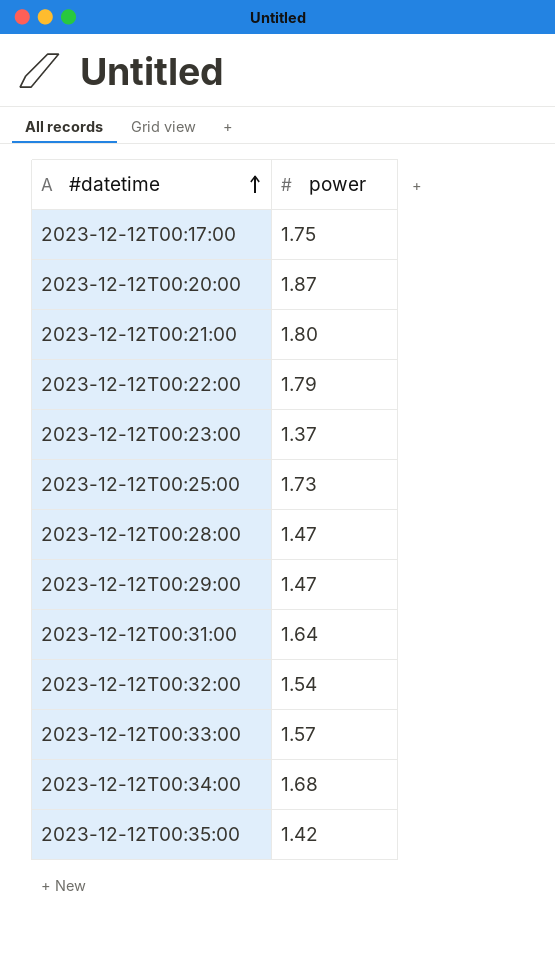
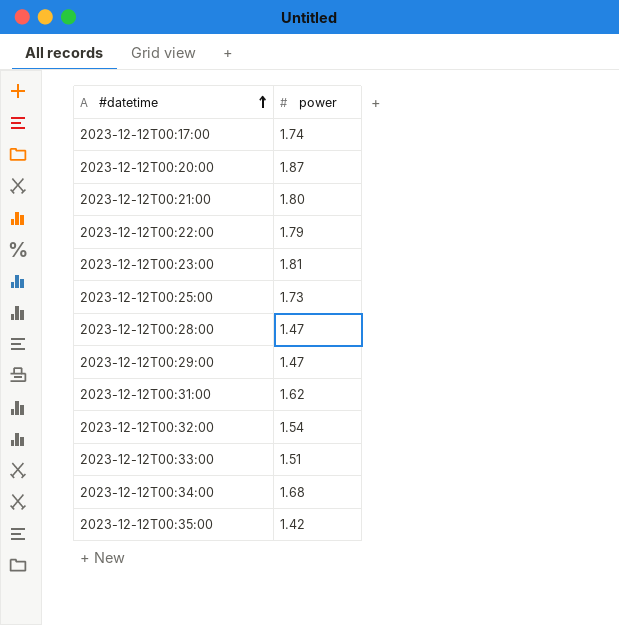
2023-12-12T00:17:00 | power: 1.75 -> 1.74
2023-12-12T00:23:00 | power: 1.37 -> 1.81
2023-12-12T00:31:00 | power: 1.64 -> 1.62
2023-12-12T00:33:00 | power: 1.57 -> 1.51

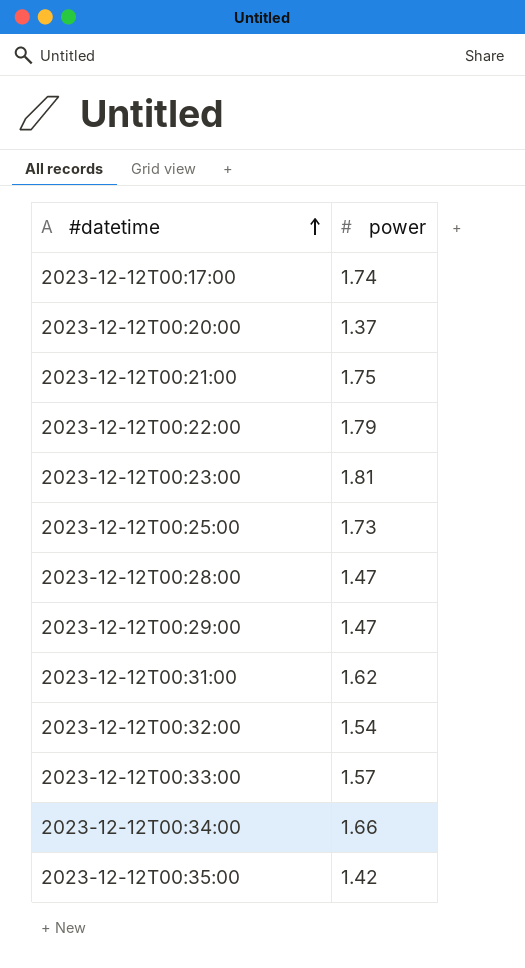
2023-12-12T00:20:00 | power: 1.87 -> 1.37
2023-12-12T00:21:00 | power: 1.80 -> 1.75
2023-12-12T00:33:00 | power: 1.51 -> 1.57
2023-12-12T00:34:00 | power: 1.68 -> 1.66

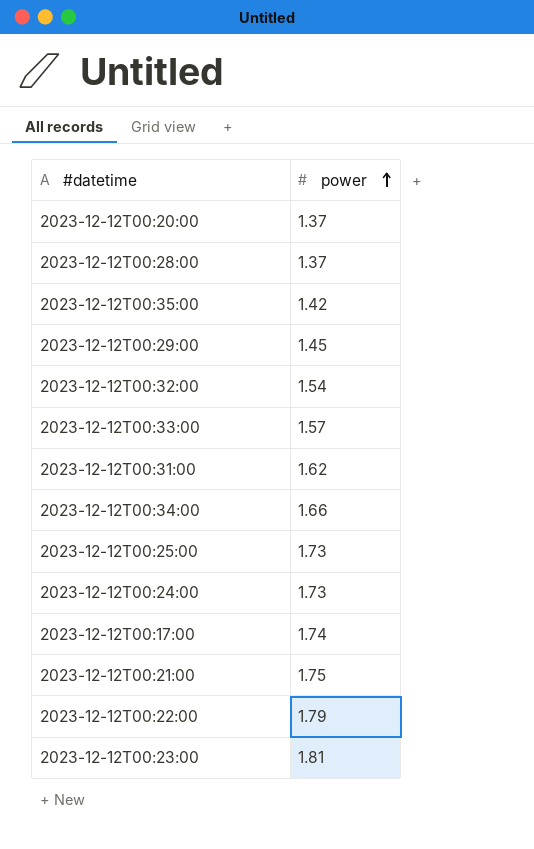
row order: #datetime ascending -> power ascending
2023-12-12T00:28:00 | power: 1.47 -> 1.37
2023-12-12T00:29:00 | power: 1.47 -> 1.45
row 2023-12-12T00:24:00: none -> 1.73

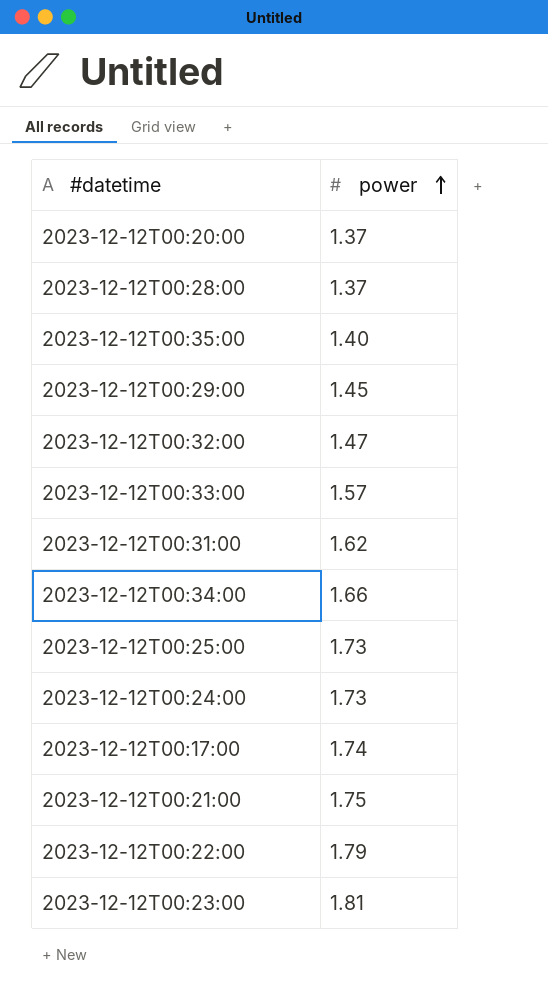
2023-12-12T00:35:00 | power: 1.42 -> 1.40
2023-12-12T00:32:00 | power: 1.54 -> 1.47

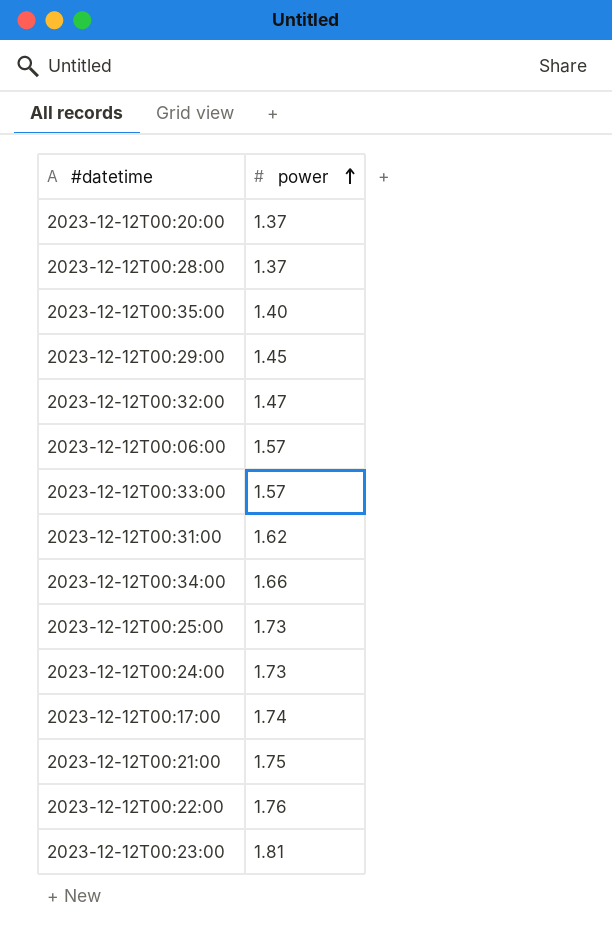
row 2023-12-12T00:06:00: none -> 1.57
2023-12-12T00:22:00 | power: 1.79 -> 1.76

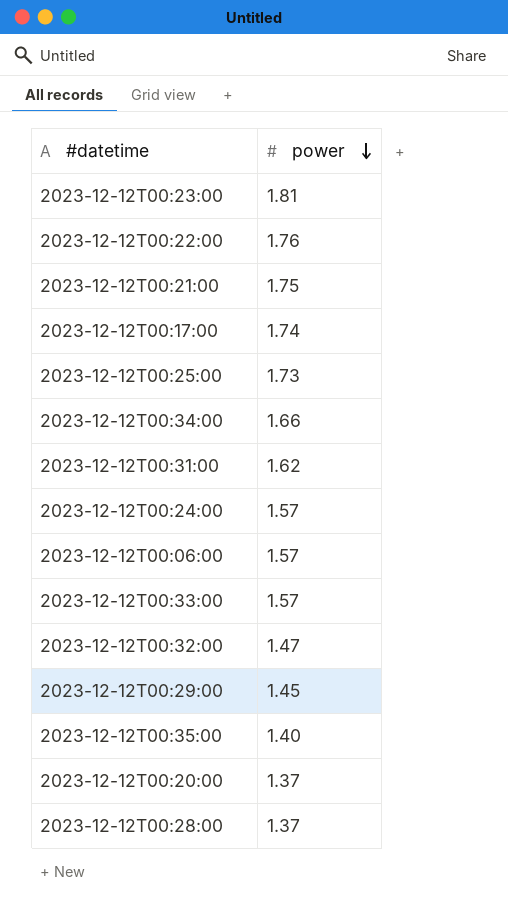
row order: power ascending -> power descending
2023-12-12T00:24:00 | power: 1.73 -> 1.57

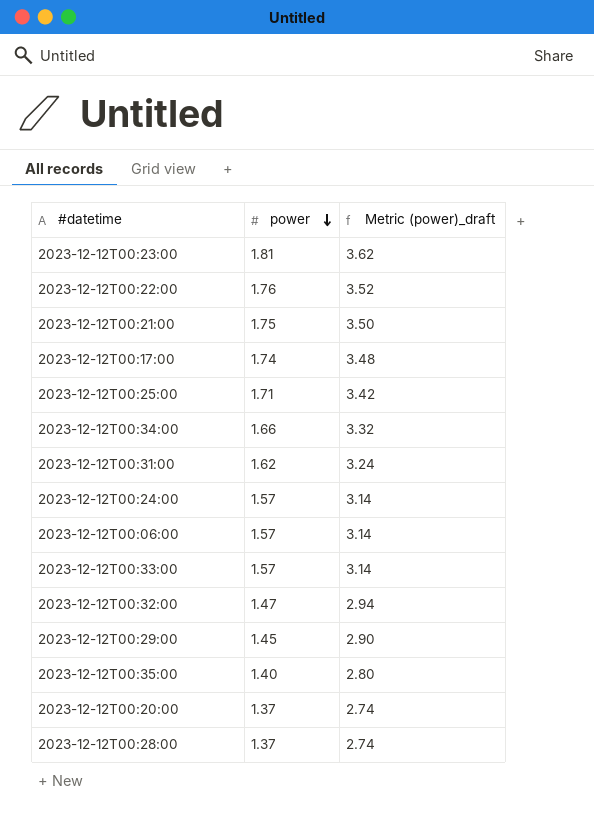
column Metric (power)_draft | formula: none -> [power] * 2
2023-12-12T00:25:00 | power: 1.73 -> 1.71

